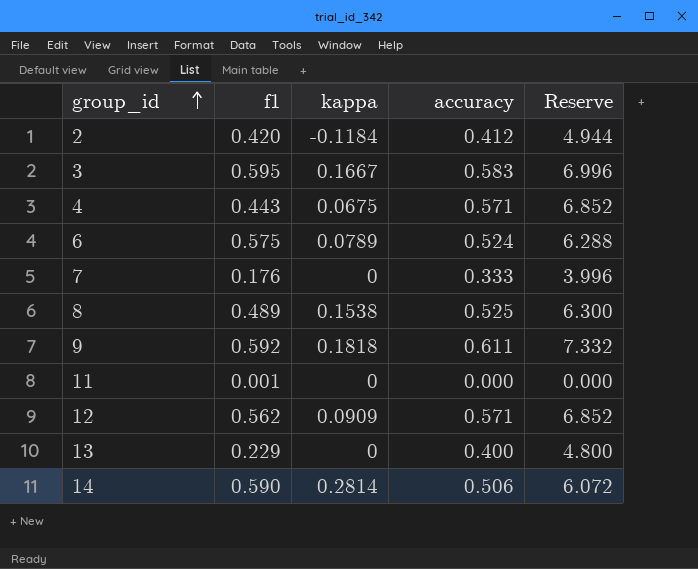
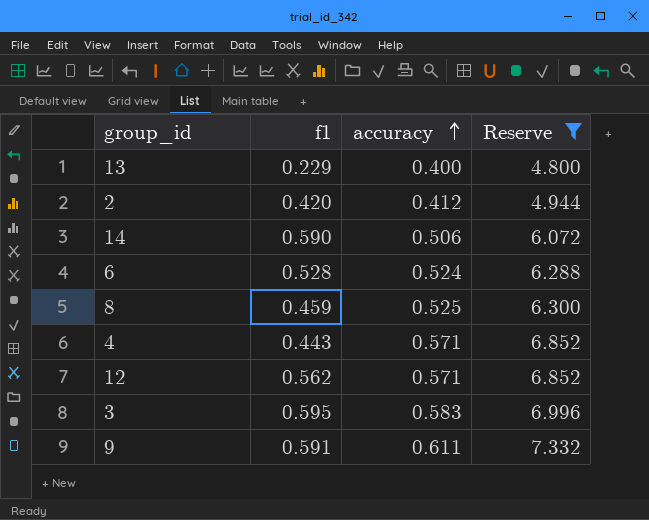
filter: none -> Reserve >= 4.800
row order: group_id ascending -> accuracy ascending
column kappa | position: 3 -> none
6 | f1: 0.575 -> 0.528
8 | f1: 0.489 -> 0.459
9 | f1: 0.592 -> 0.591

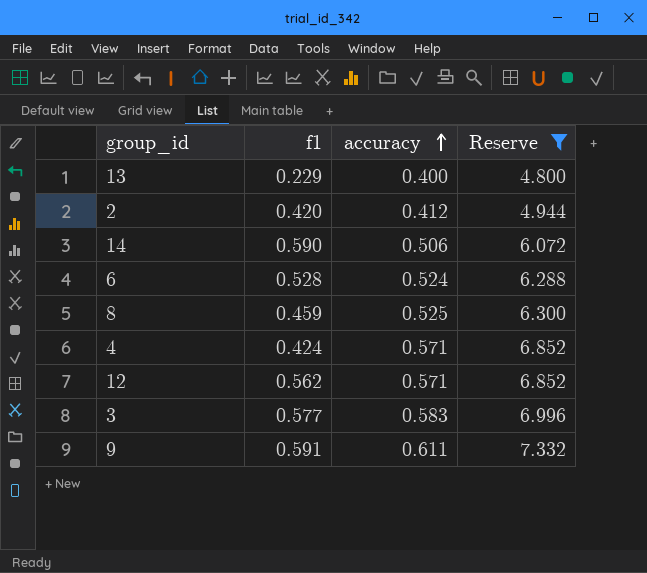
4 | f1: 0.443 -> 0.424
3 | f1: 0.595 -> 0.577

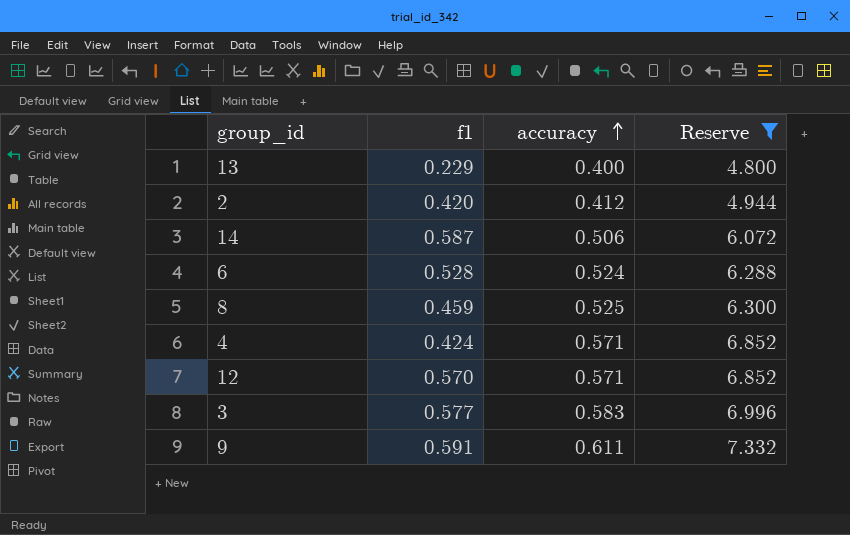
14 | f1: 0.590 -> 0.587
12 | f1: 0.562 -> 0.570

